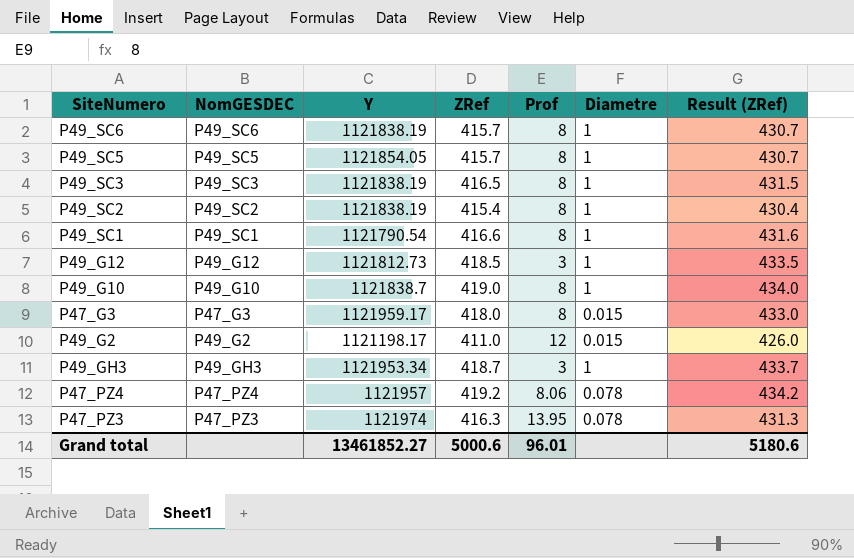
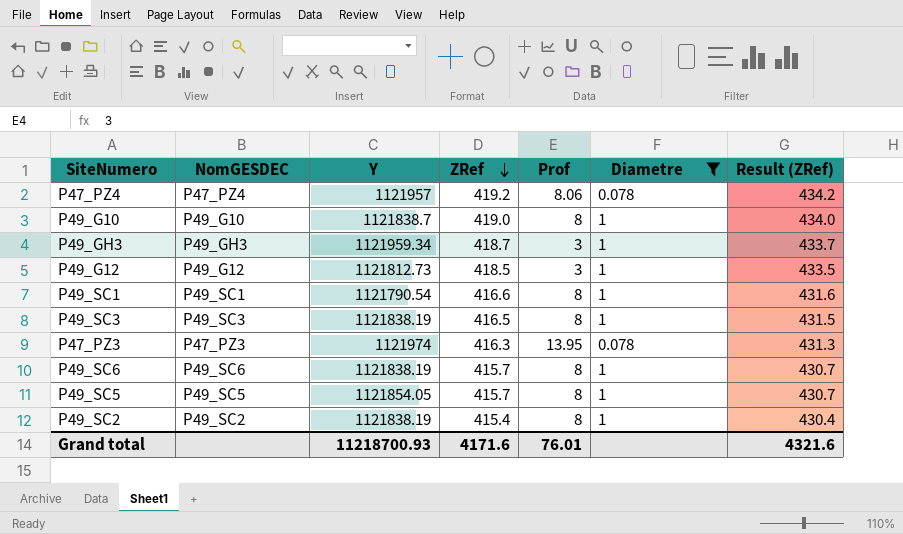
filter: none -> Diametre != 0.015
row order: none -> ZRef descending
P49_GH3 | Y: 1121953.34 -> 1121959.34
Grand total | Y: 13461852.27 -> 11218700.93
Grand total | ZRef: 5000.6 -> 4171.6
Grand total | Prof: 96.01 -> 76.01
Grand total | Result (ZRef): 5180.6 -> 4321.6

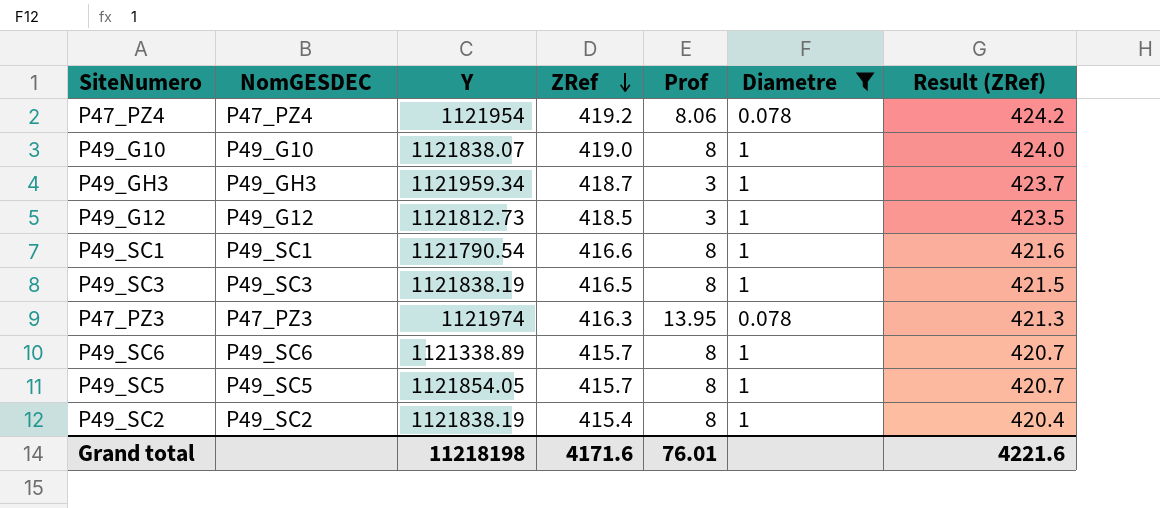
column Result (ZRef) | formula: [ZRef] + 15 -> [ZRef] + 5
P47_PZ4 | Y: 1121957 -> 1121954
P49_G10 | Y: 1121838.7 -> 1121838.07
P49_SC6 | Y: 1121838.19 -> 1121338.89
Grand total | Y: 11218700.93 -> 11218198
Grand total | Result (ZRef): 4321.6 -> 4221.6

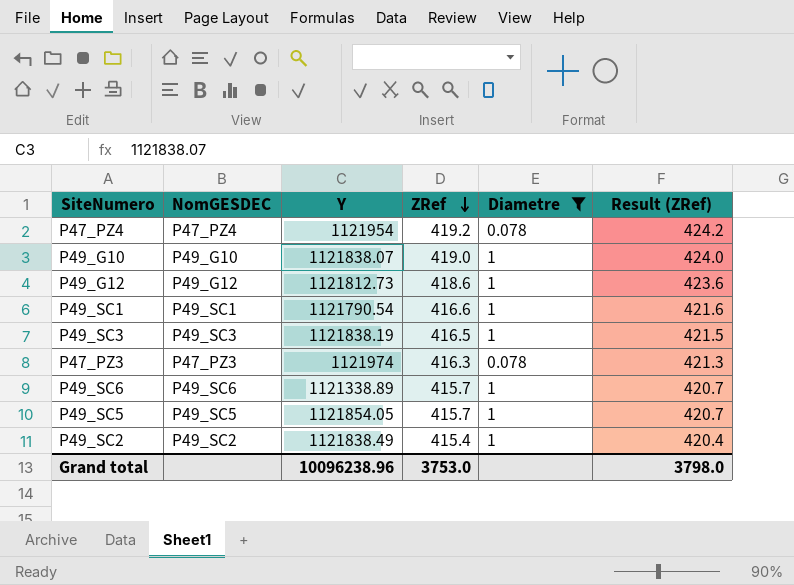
column Prof | position: 5 -> none
row P49_GH3: P49_GH3 | 1121959.34 | 418.7 | 3 | 1 | 423.7 -> none
P49_G12 | ZRef: 418.5 -> 418.6
P49_G12 | Result (ZRef): 423.5 -> 423.6
P49_SC2 | Y: 1121838.19 -> 1121838.49
Grand total | Y: 11218198 -> 10096238.96
Grand total | ZRef: 4171.6 -> 3753.0
Grand total | Result (ZRef): 4221.6 -> 3798.0

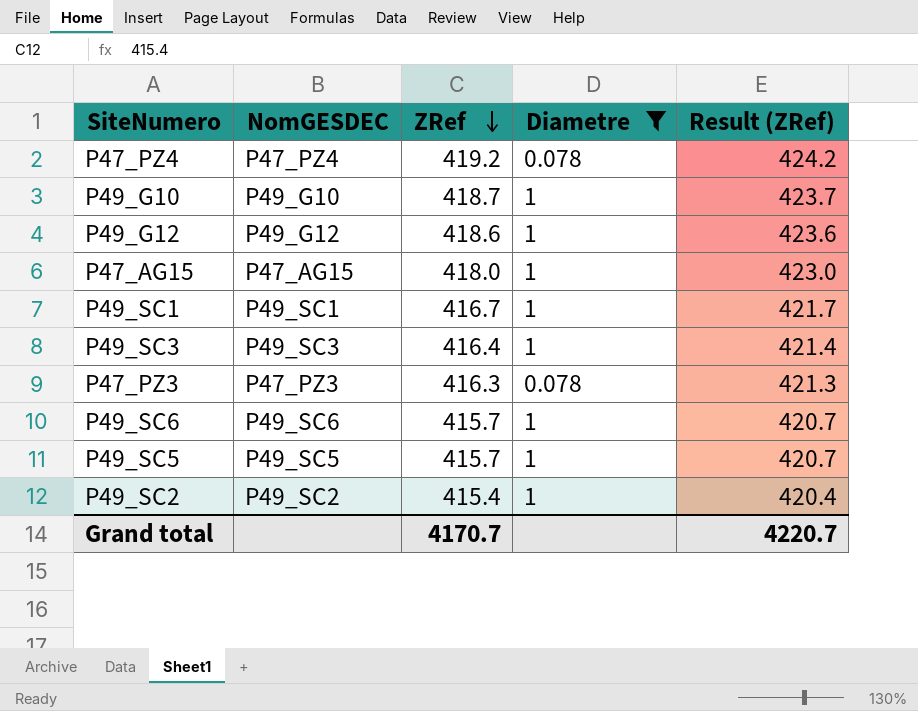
column Y | position: 3 -> none
P49_G10 | ZRef: 419.0 -> 418.7
P49_G10 | Result (ZRef): 424.0 -> 423.7
row P47_AG15: none -> P47_AG15 | 418.0 | 1 | 423.0
P49_SC1 | ZRef: 416.6 -> 416.7
P49_SC1 | Result (ZRef): 421.6 -> 421.7
P49_SC3 | ZRef: 416.5 -> 416.4
P49_SC3 | Result (ZRef): 421.5 -> 421.4
Grand total | ZRef: 3753.0 -> 4170.7
Grand total | Result (ZRef): 3798.0 -> 4220.7

